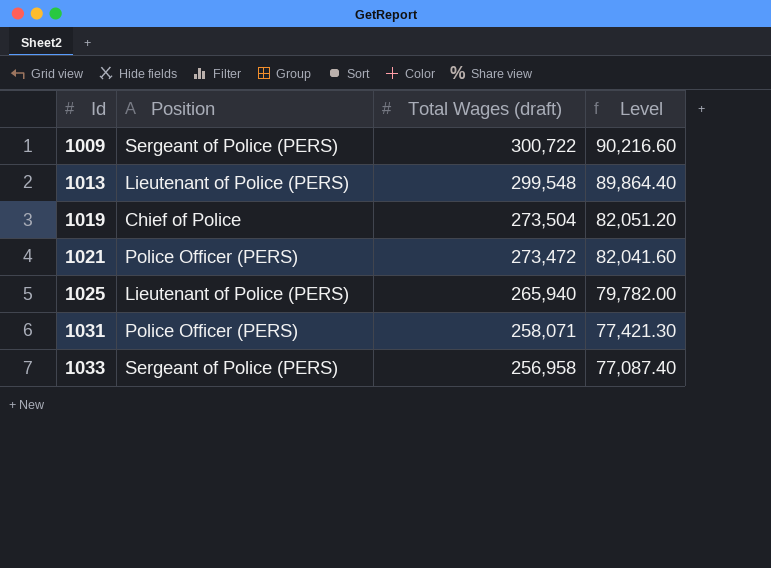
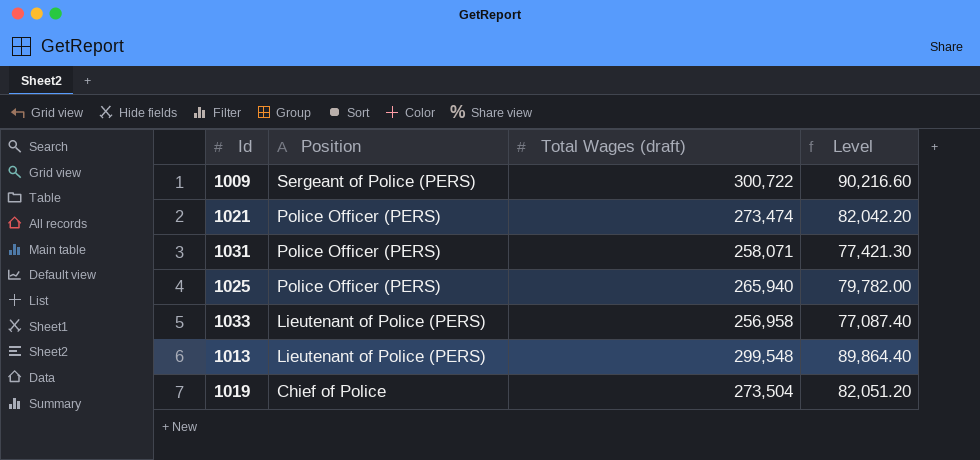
row order: Id ascending -> Position descending
1021 | Total Wages (draft): 273,472 -> 273,474
1021 | Level: 82,041.60 -> 82,042.20
1025 | Position: Lieutenant of Police (PERS) -> Police Officer (PERS)
1033 | Position: Sergeant of Police (PERS) -> Lieutenant of Police (PERS)

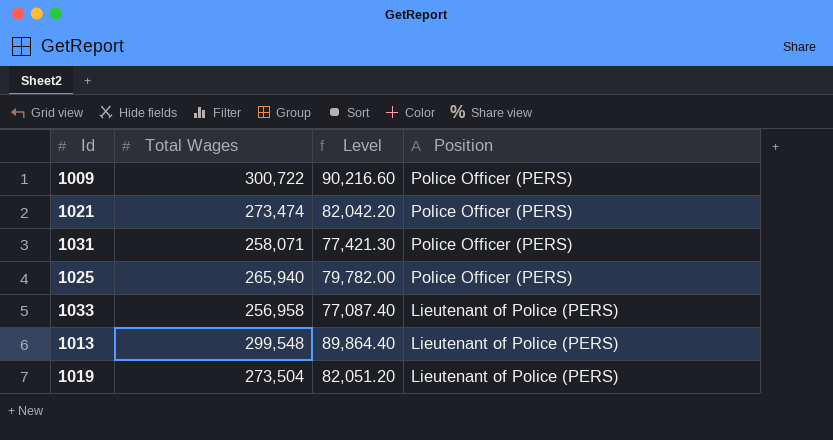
column name: Total Wages (draft) -> Total Wages
column Position | position: 2 -> 4
1009 | Position: Sergeant of Police (PERS) -> Police Officer (PERS)
1019 | Position: Chief of Police -> Lieutenant of Police (PERS)

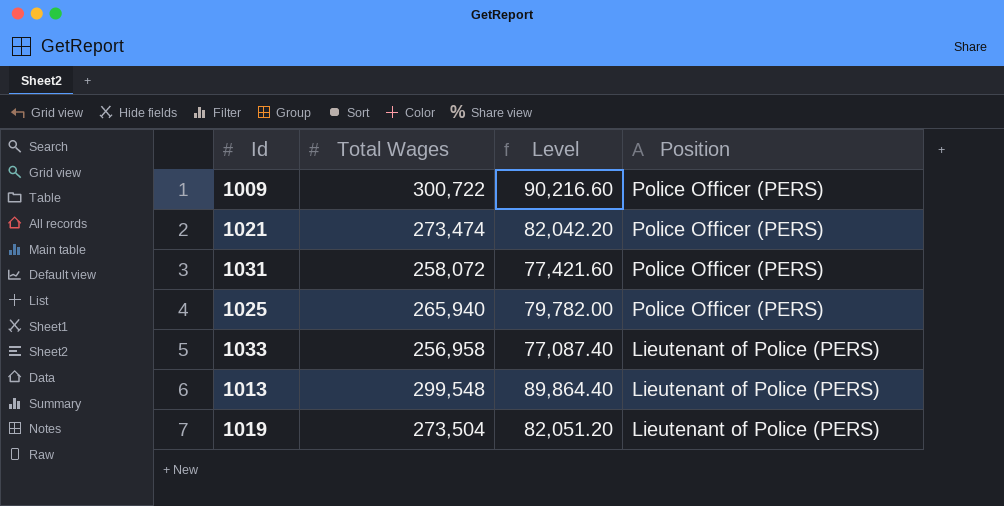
1031 | Total Wages: 258,071 -> 258,072
1031 | Level: 77,421.30 -> 77,421.60

